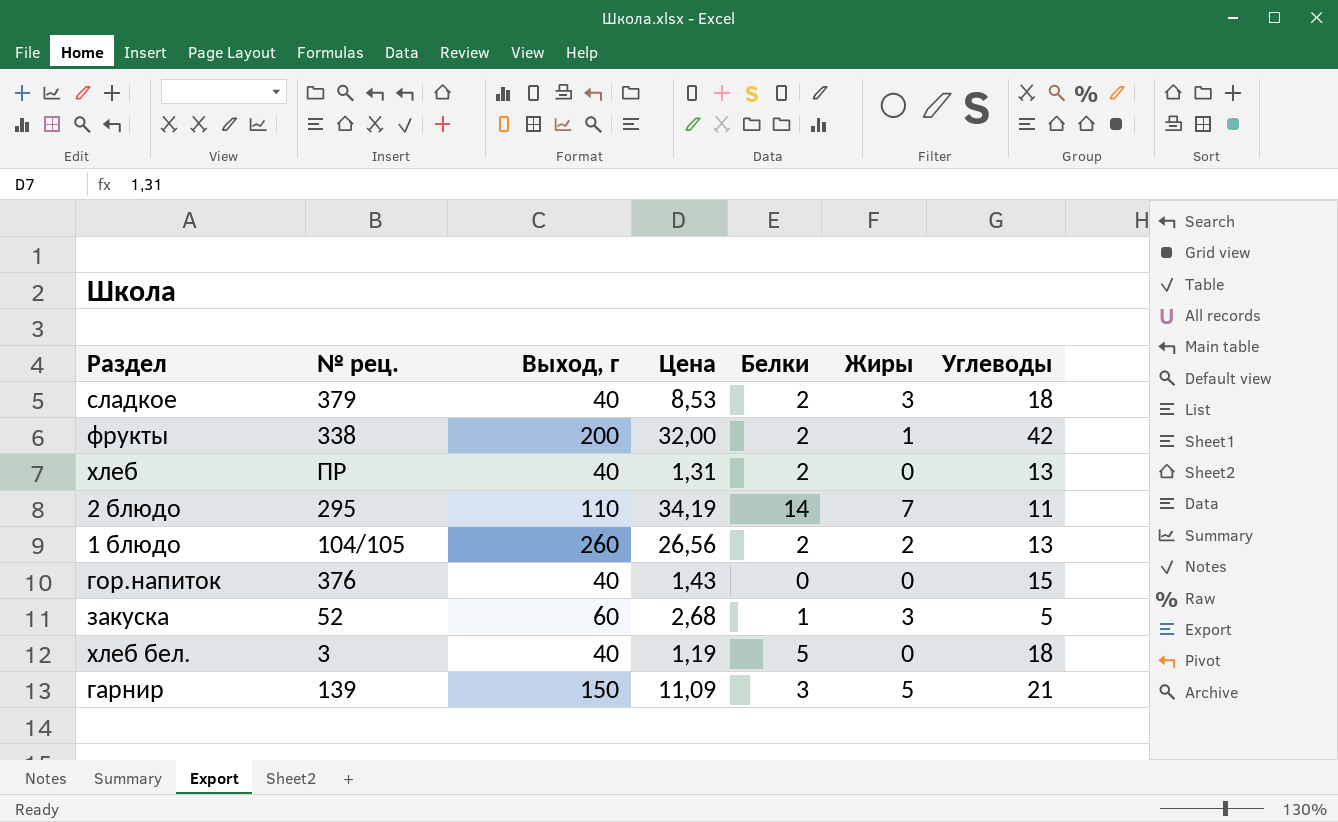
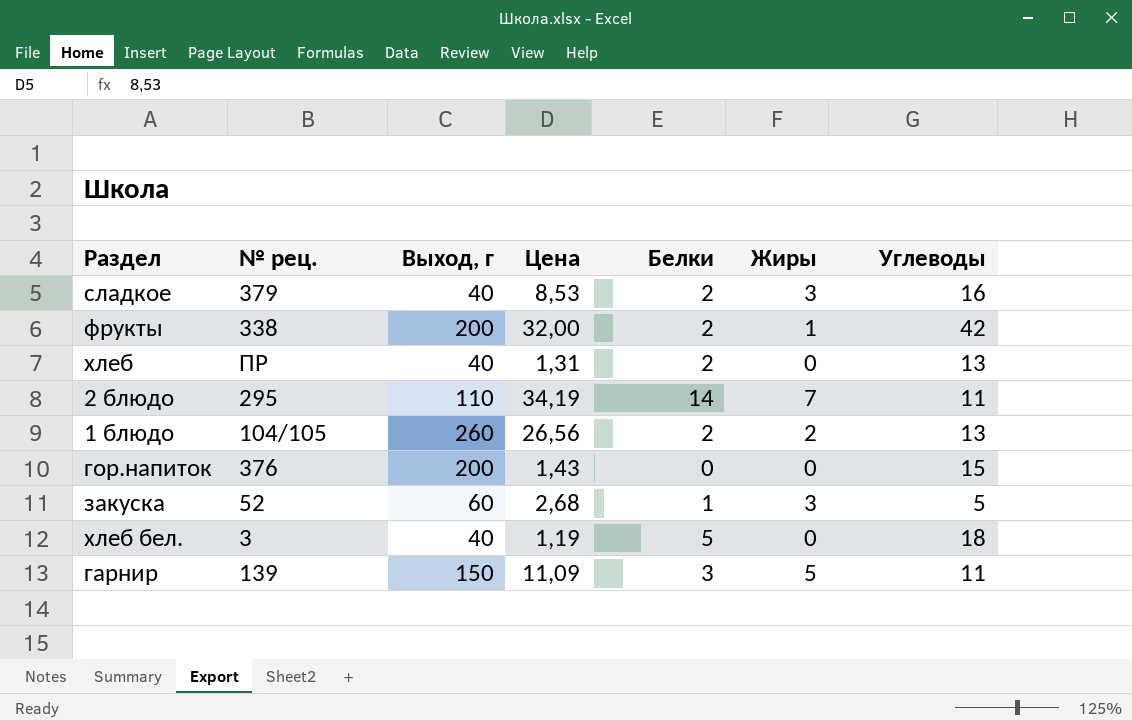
сладкое | Углеводы: 18 -> 16
гор.напиток | Выход, г: 40 -> 200
гарнир | Углеводы: 21 -> 11

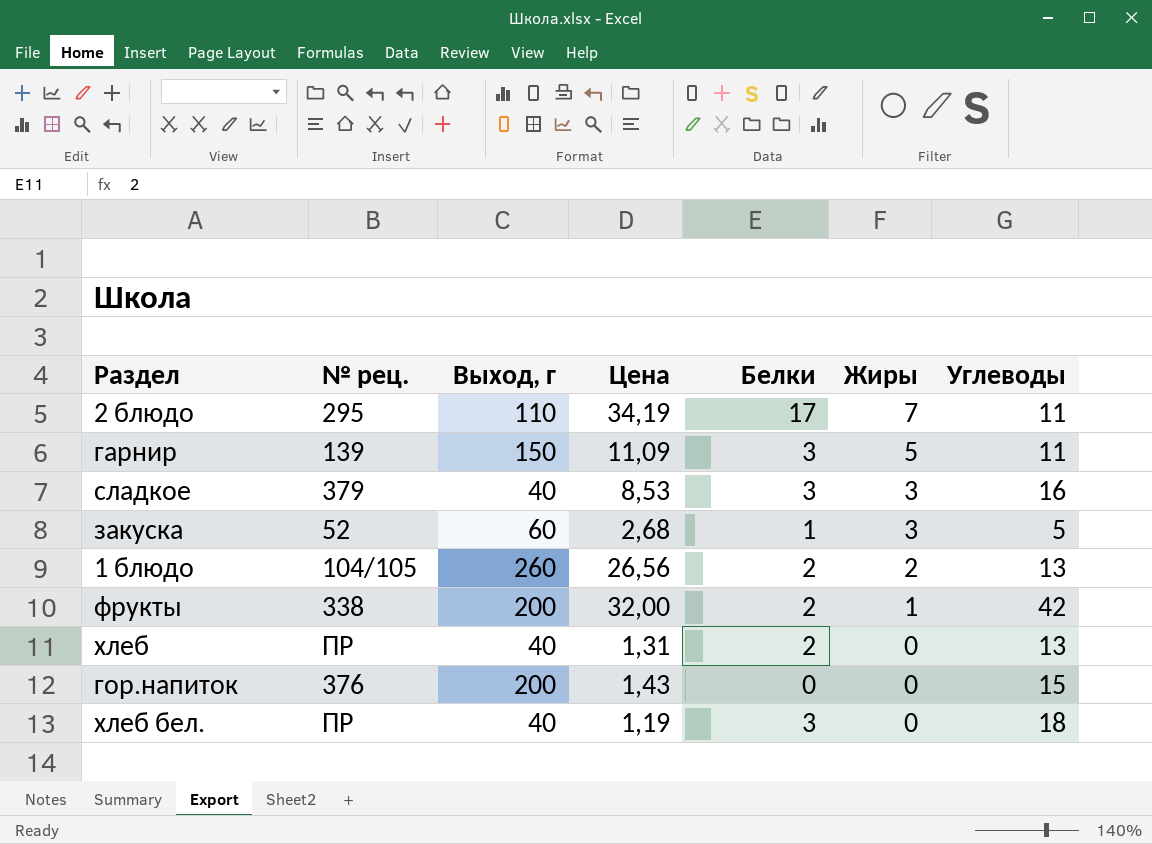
row order: none -> Жиры descending
2 блюдо | Белки: 14 -> 17
сладкое | Белки: 2 -> 3
хлеб бел. | № рец.: 3 -> ПР
хлеб бел. | Белки: 5 -> 3

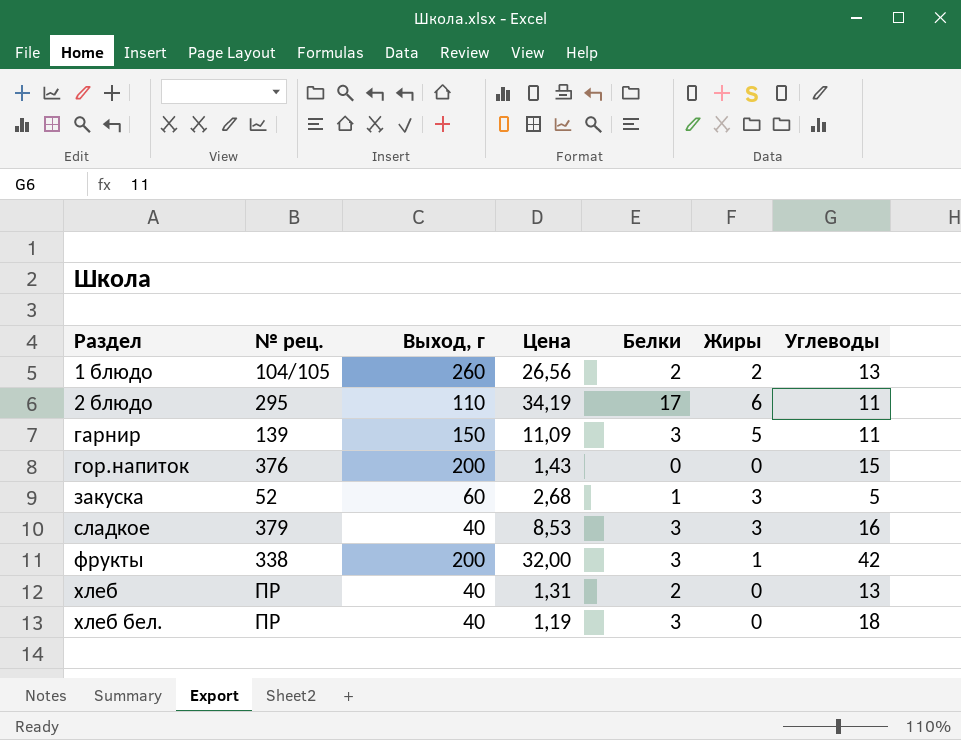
row order: Жиры descending -> Раздел ascending
2 блюдо | Жиры: 7 -> 6
фрукты | Белки: 2 -> 3

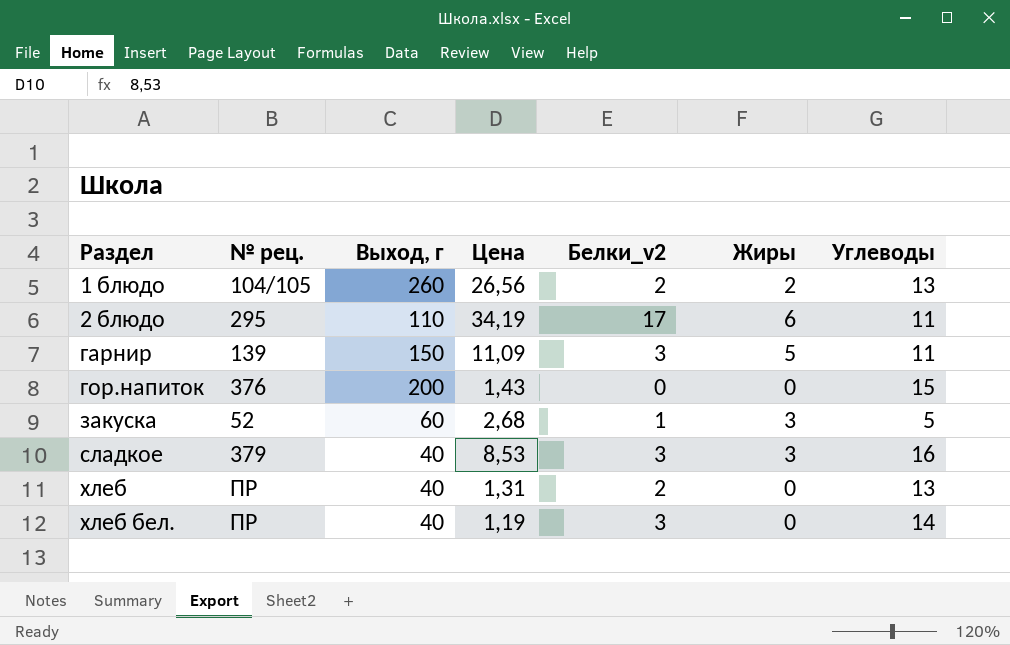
column name: Белки -> Белки_v2
row фрукты: 338 | 200 | 32,00 | 3 | 1 | 42 -> none
хлеб бел. | Углеводы: 18 -> 14

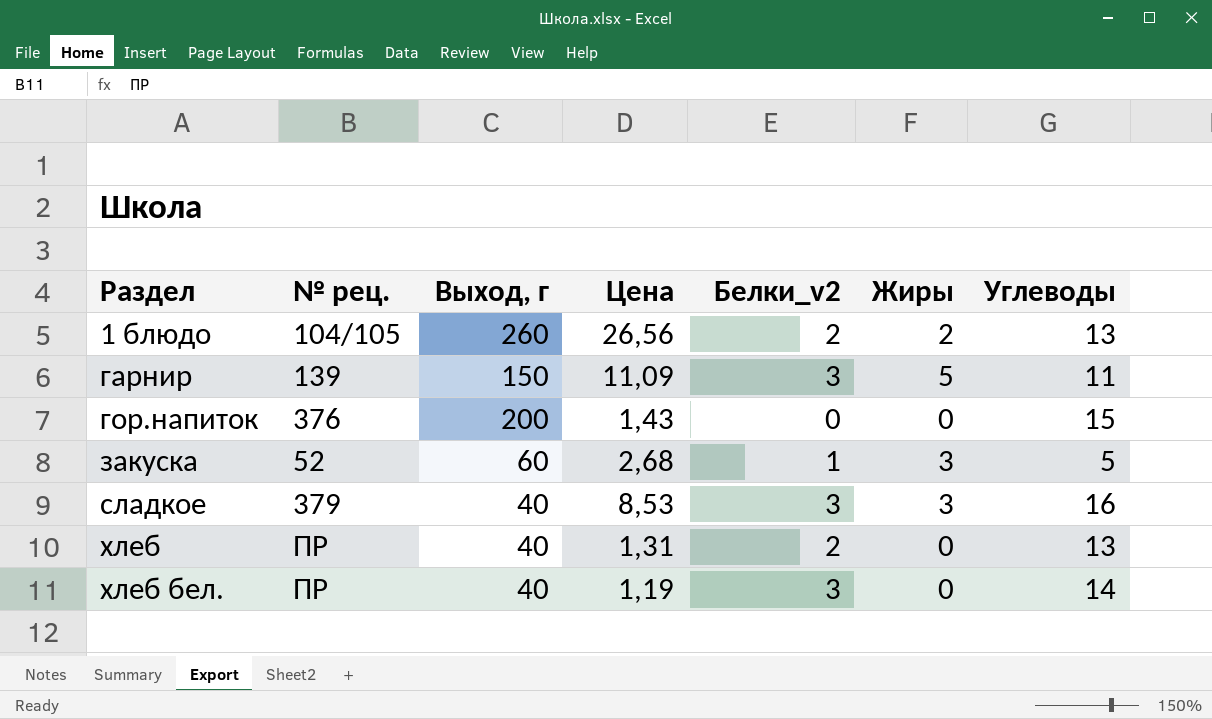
row 2 блюдо: 295 | 110 | 34,19 | 17 | 6 | 11 -> none

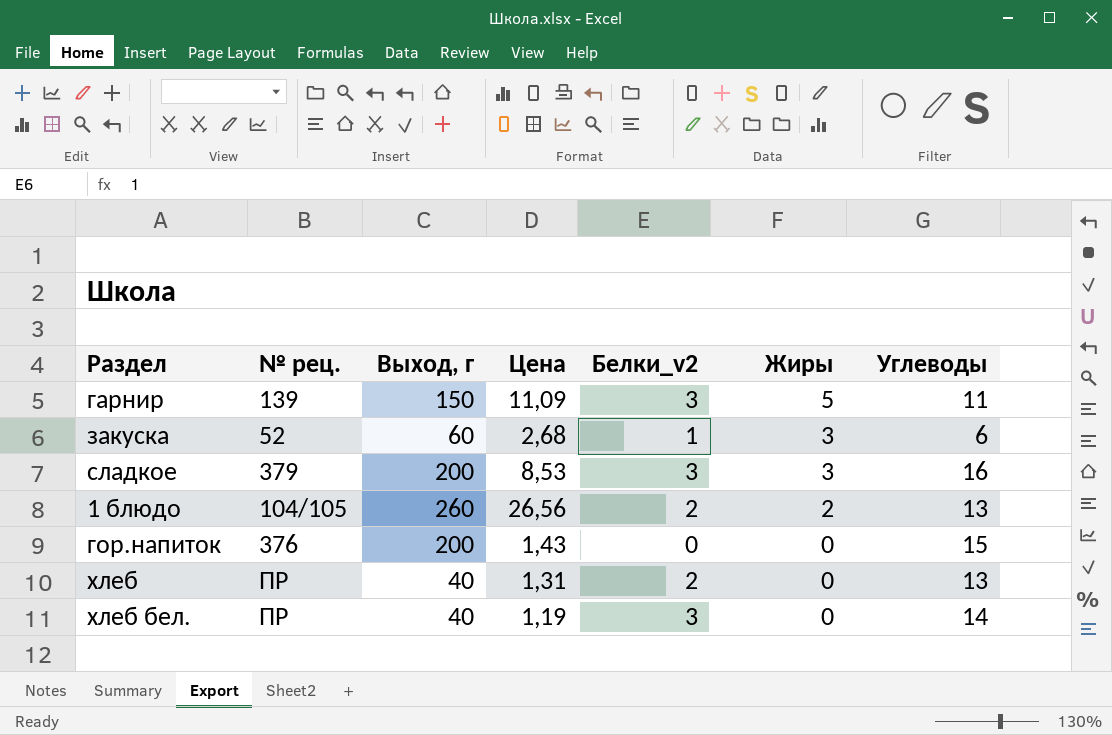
row order: Раздел ascending -> Жиры descending
закуска | Углеводы: 5 -> 6
сладкое | Выход, г: 40 -> 200

